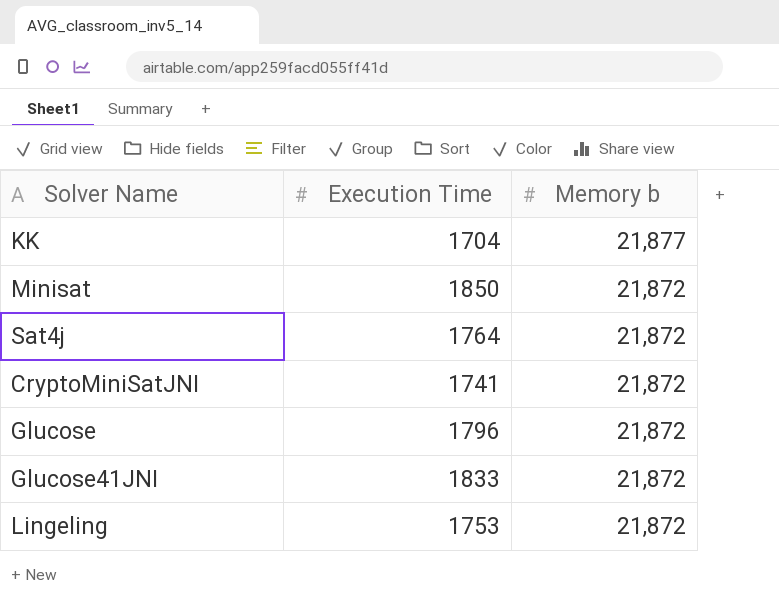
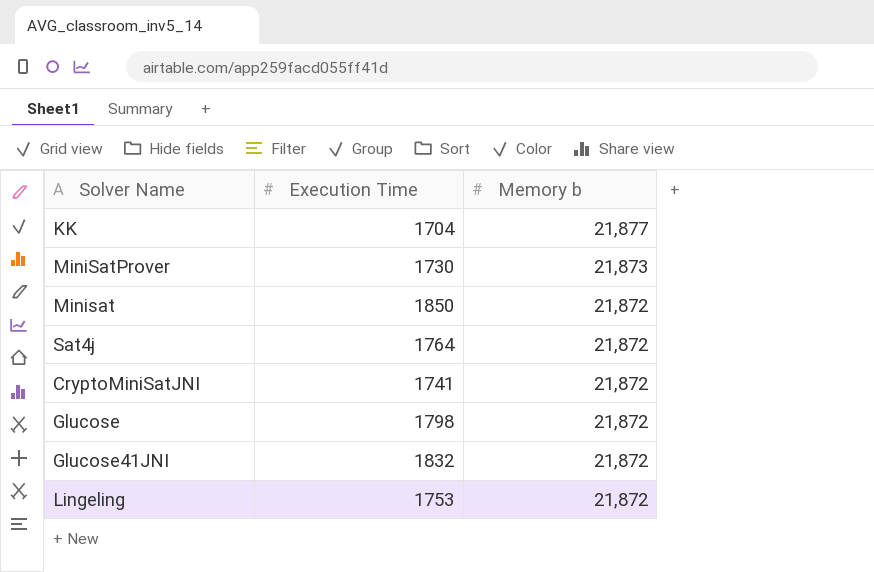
row MiniSatProver: none -> 1730 | 21,873
Glucose | Execution Time: 1796 -> 1798
Glucose41JNI | Execution Time: 1833 -> 1832

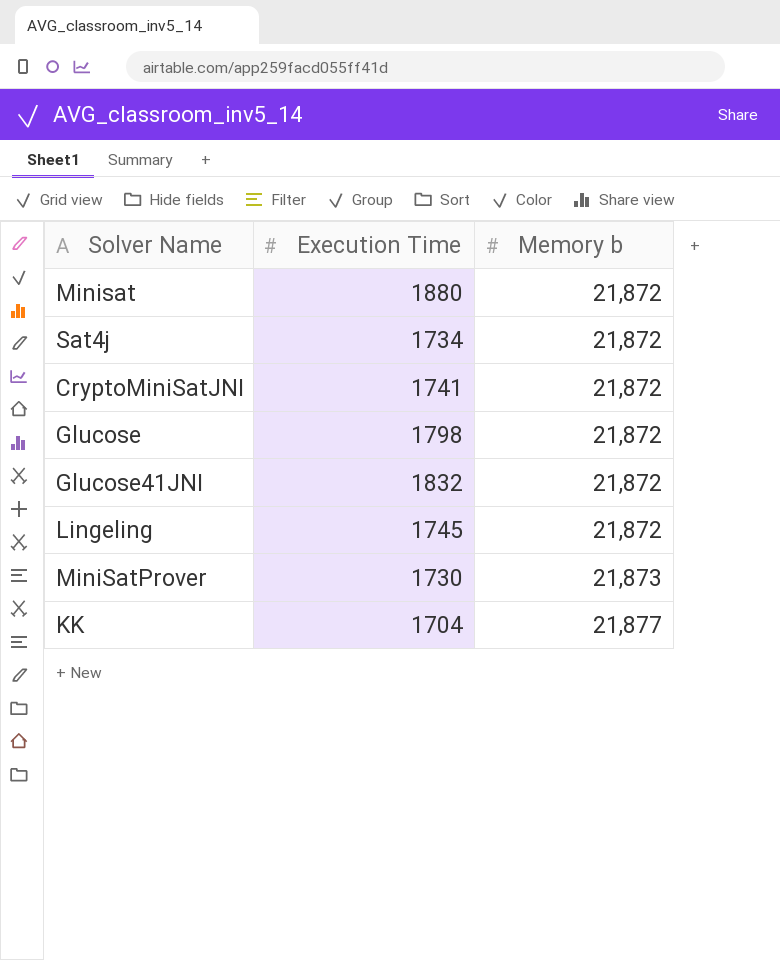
row order: Memory b descending -> Memory b ascending
Minisat | Execution Time: 1850 -> 1880
Sat4j | Execution Time: 1764 -> 1734
Lingeling | Execution Time: 1753 -> 1745

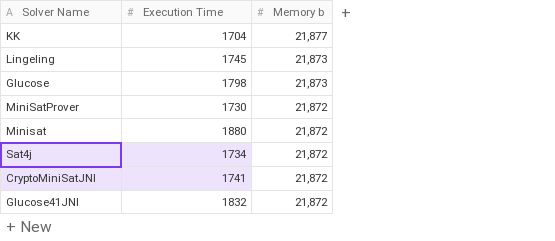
row order: Memory b ascending -> Memory b descending
Lingeling | Memory b: 21,872 -> 21,873
Glucose | Memory b: 21,872 -> 21,873
MiniSatProver | Memory b: 21,873 -> 21,872

